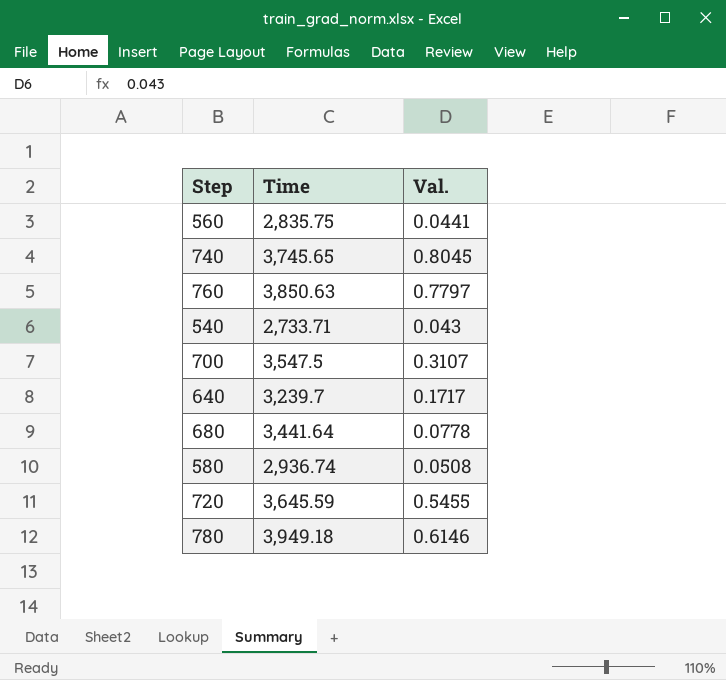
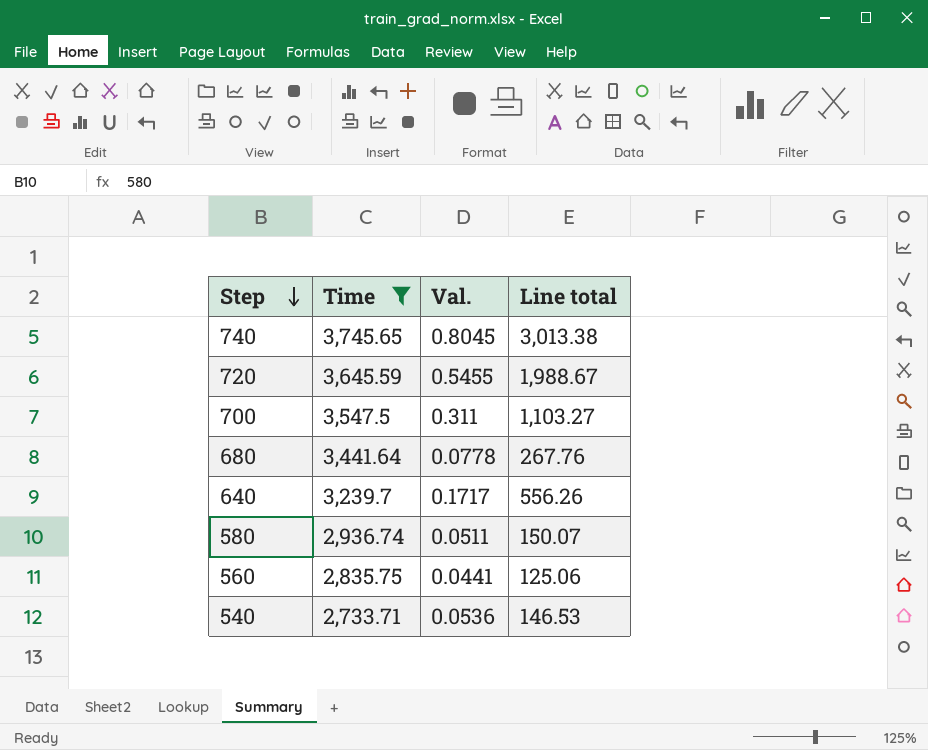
filter: none -> Time <= 3,745.65
row order: none -> Step descending
column Line total | formula: none -> [Time] * [Val.]
700 | Val.: 0.3107 -> 0.311
580 | Val.: 0.0508 -> 0.0511
540 | Val.: 0.043 -> 0.0536

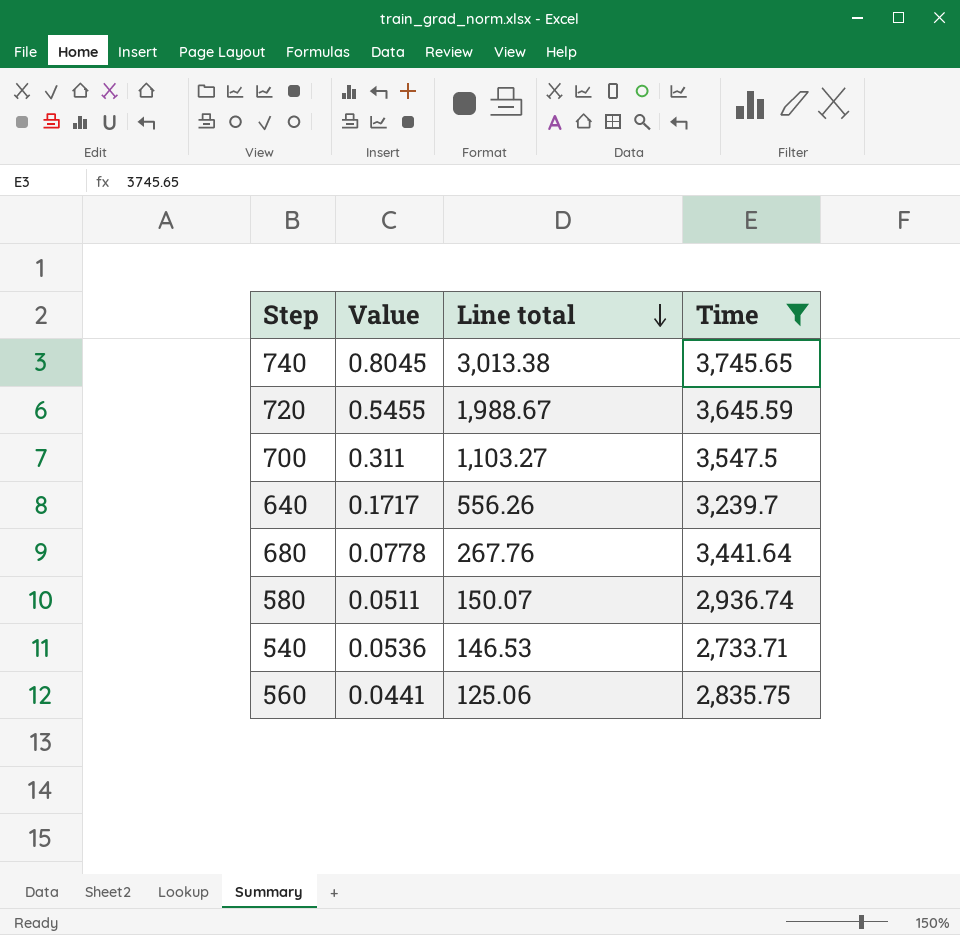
row order: Step descending -> Line total descending
column name: Val. -> Value
column Time | position: 2 -> 4

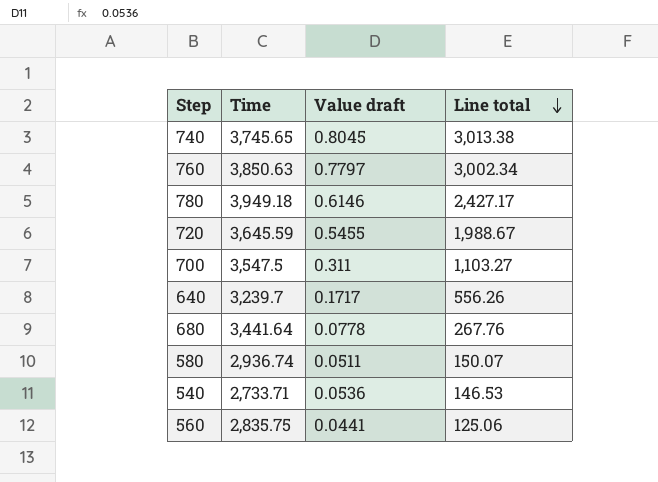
filter: Time <= 3,745.65 -> none
column Time | position: 4 -> 2
column name: Value -> Value draft

